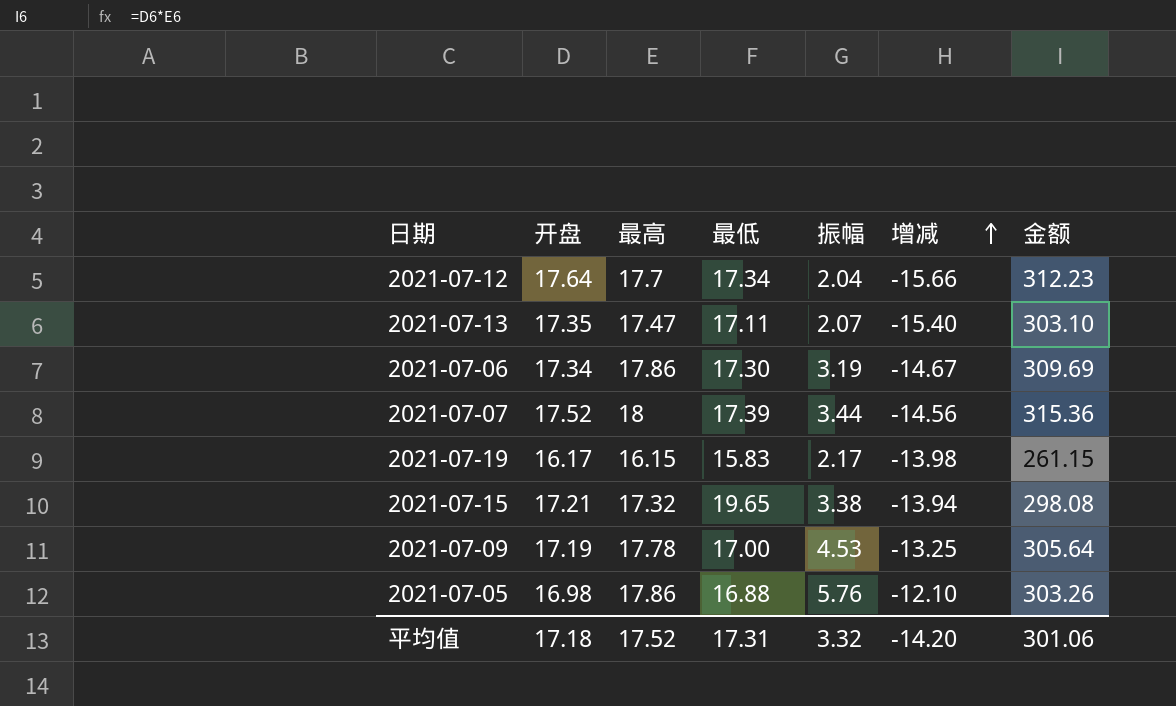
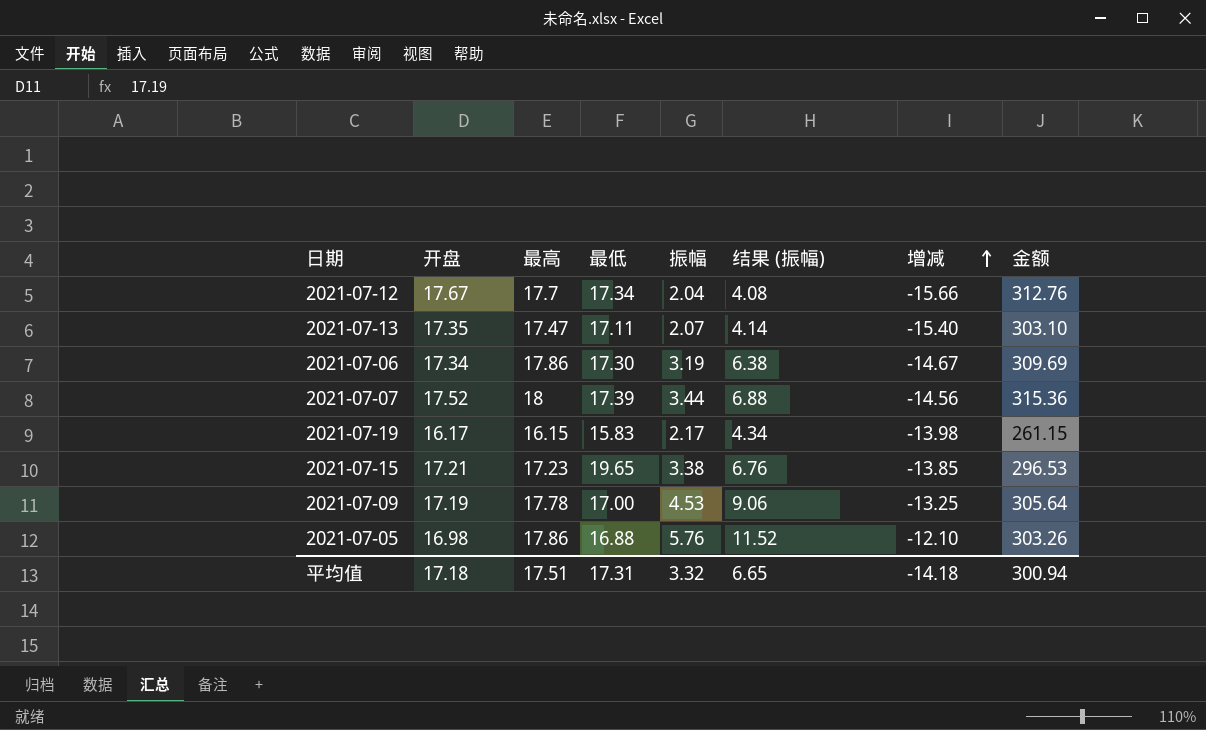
column 结果 (振幅) | formula: none -> [振幅] * 2
2021-07-12 | 开盘: 17.64 -> 17.67
2021-07-12 | 金额: 312.23 -> 312.76
2021-07-15 | 最高: 17.32 -> 17.23
2021-07-15 | 增减: -13.94 -> -13.85
2021-07-15 | 金额: 298.08 -> 296.53
平均值 | 最高: 17.52 -> 17.51
平均值 | 增减: -14.20 -> -14.18
平均值 | 金额: 301.06 -> 300.94

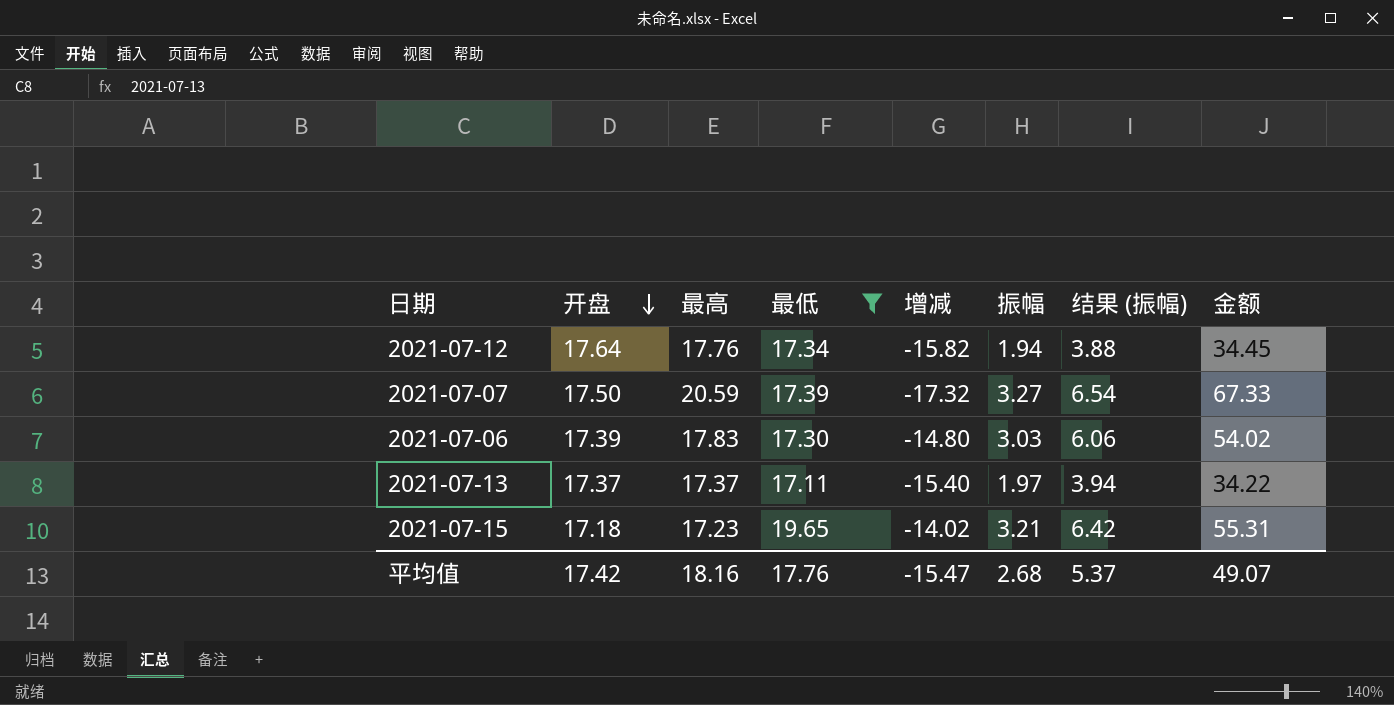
filter: none -> 最低 >= 17.11
row order: 增减 ascending -> 开盘 descending
column 增减 | position: 7 -> 5
column 金额 | formula: [开盘] * [最高] -> [最高] * [振幅]
2021-07-12 | 开盘: 17.67 -> 17.64
2021-07-12 | 最高: 17.7 -> 17.76
2021-07-12 | 增减: -15.66 -> -15.82
2021-07-12 | 振幅: 2.04 -> 1.94
2021-07-12 | 结果 (振幅): 4.08 -> 3.88
2021-07-07 | 开盘: 17.52 -> 17.50
2021-07-07 | 最高: 18 -> 20.59
2021-07-07 | 增减: -14.56 -> -17.32
2021-07-07 | 振幅: 3.44 -> 3.27
2021-07-07 | 结果 (振幅): 6.88 -> 6.54
2021-07-06 | 开盘: 17.34 -> 17.39
2021-07-06 | 最高: 17.86 -> 17.83
2021-07-06 | 增减: -14.67 -> -14.80
2021-07-06 | 振幅: 3.19 -> 3.03
2021-07-06 | 结果 (振幅): 6.38 -> 6.06
2021-07-13 | 开盘: 17.35 -> 17.37
2021-07-13 | 最高: 17.47 -> 17.37
2021-07-13 | 振幅: 2.07 -> 1.97
2021-07-13 | 结果 (振幅): 4.14 -> 3.94
2021-07-15 | 开盘: 17.21 -> 17.18
2021-07-15 | 增减: -13.85 -> -14.02
2021-07-15 | 振幅: 3.38 -> 3.21
2021-07-15 | 结果 (振幅): 6.76 -> 6.42
平均值 | 开盘: 17.18 -> 17.42
平均值 | 最高: 17.51 -> 18.16
平均值 | 最低: 17.31 -> 17.76
平均值 | 增减: -14.18 -> -15.47
平均值 | 振幅: 3.32 -> 2.68
平均值 | 结果 (振幅): 6.65 -> 5.37
平均值 | 金额: 300.94 -> 49.07

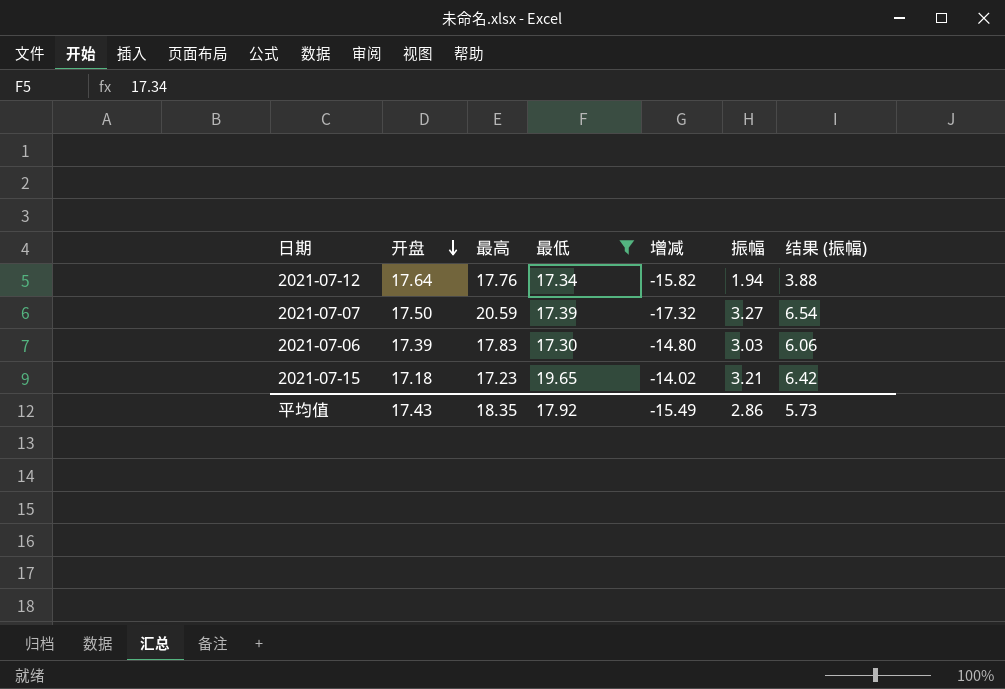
column 金额 | formula: [最高] * [振幅] -> none
row 2021-07-13: 17.37 | 17.37 | 17.11 | -15.40 | 1.97 | 3.94 | 34.22 -> none
平均值 | 开盘: 17.42 -> 17.43
平均值 | 最高: 18.16 -> 18.35
平均值 | 最低: 17.76 -> 17.92
平均值 | 增减: -15.47 -> -15.49
平均值 | 振幅: 2.68 -> 2.86
平均值 | 结果 (振幅): 5.37 -> 5.73

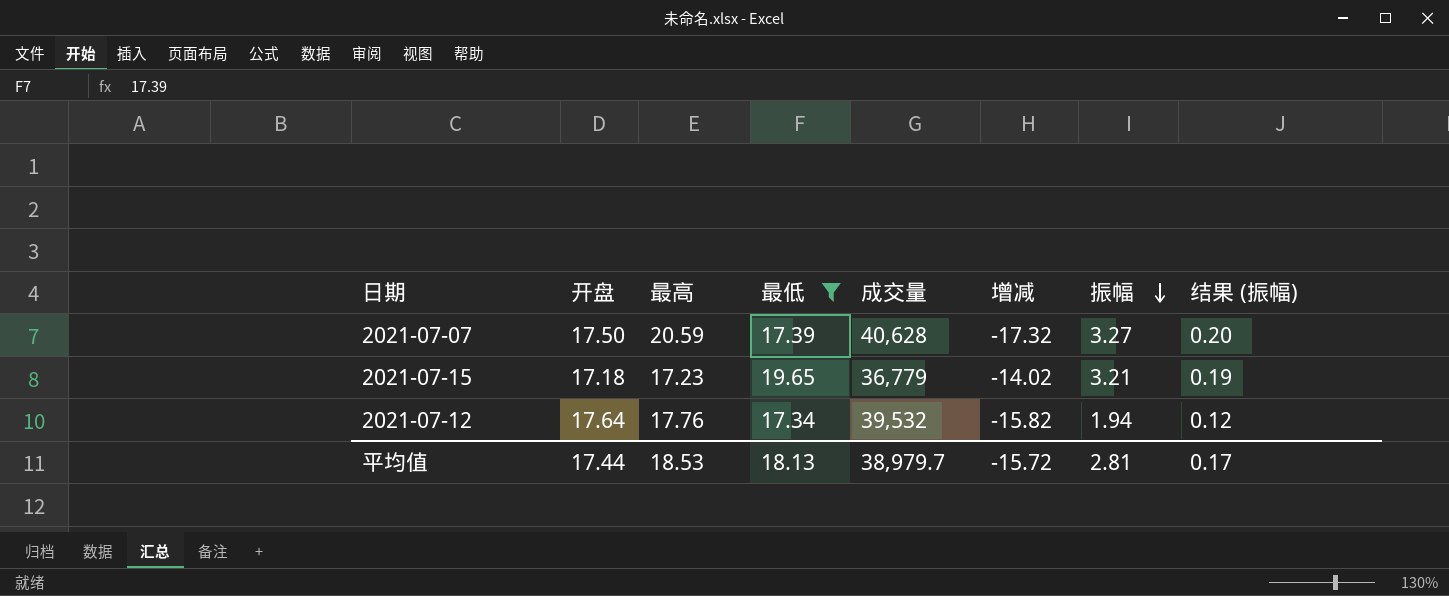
row order: 开盘 descending -> 振幅 descending
column 成交量 | position: none -> 5
column 结果 (振幅) | formula: [振幅] * 2 -> [振幅] * 0.06
row 2021-07-06: 17.39 | 17.83 | 17.30 | -14.80 | 3.03 | 6.06 -> none
平均值 | 开盘: 17.43 -> 17.44
平均值 | 最高: 18.35 -> 18.53
平均值 | 最低: 17.92 -> 18.13
平均值 | 增减: -15.49 -> -15.72
平均值 | 振幅: 2.86 -> 2.81
平均值 | 结果 (振幅): 5.73 -> 0.17

